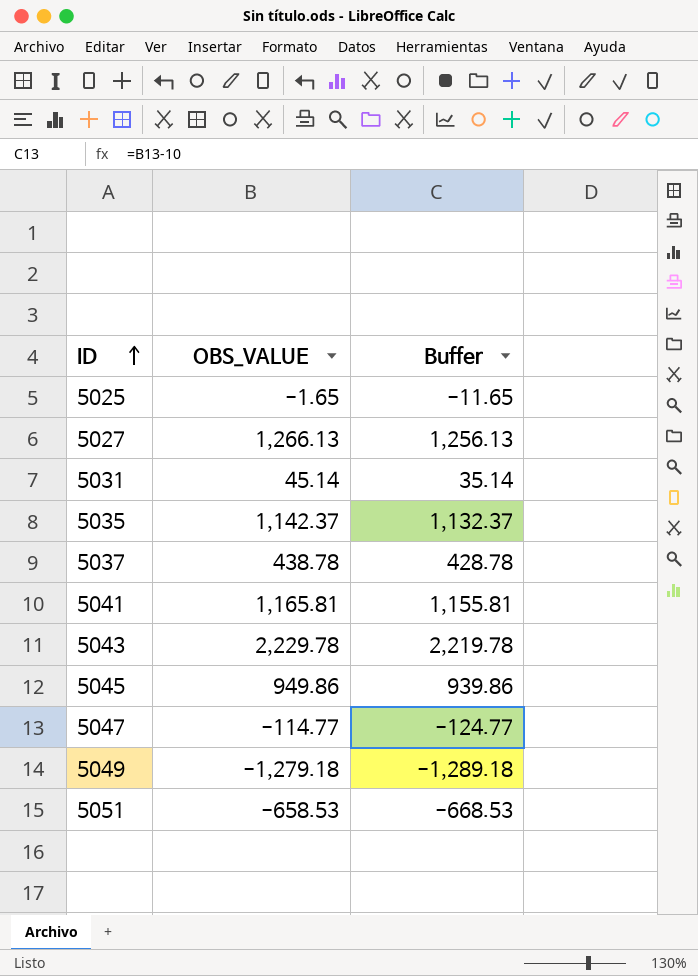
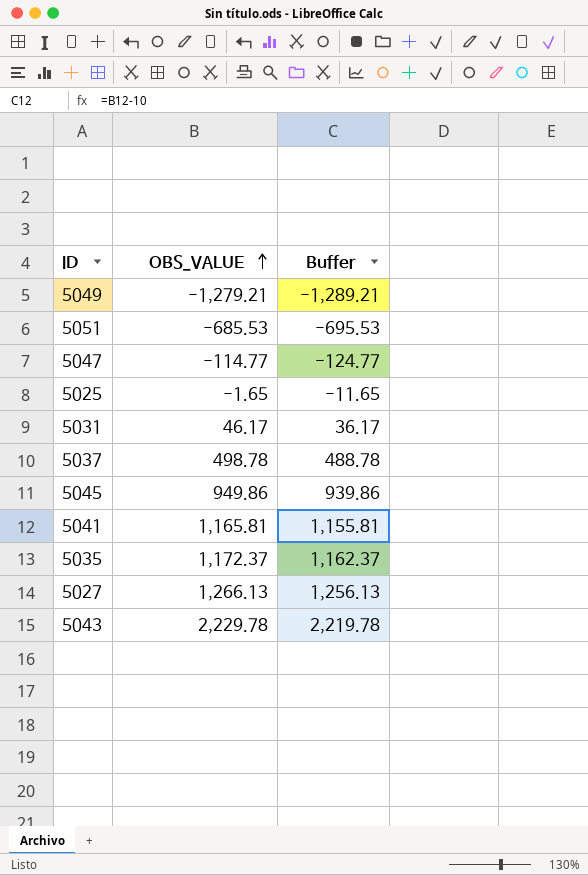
row order: ID ascending -> OBS_VALUE ascending
5049 | OBS_VALUE: -1,279.18 -> -1,279.21
5049 | Buffer: -1,289.18 -> -1,289.21
5051 | OBS_VALUE: -658.53 -> -685.53
5051 | Buffer: -668.53 -> -695.53
5031 | OBS_VALUE: 45.14 -> 46.17
5031 | Buffer: 35.14 -> 36.17
5037 | OBS_VALUE: 438.78 -> 498.78
5037 | Buffer: 428.78 -> 488.78
5035 | OBS_VALUE: 1,142.37 -> 1,172.37
5035 | Buffer: 1,132.37 -> 1,162.37

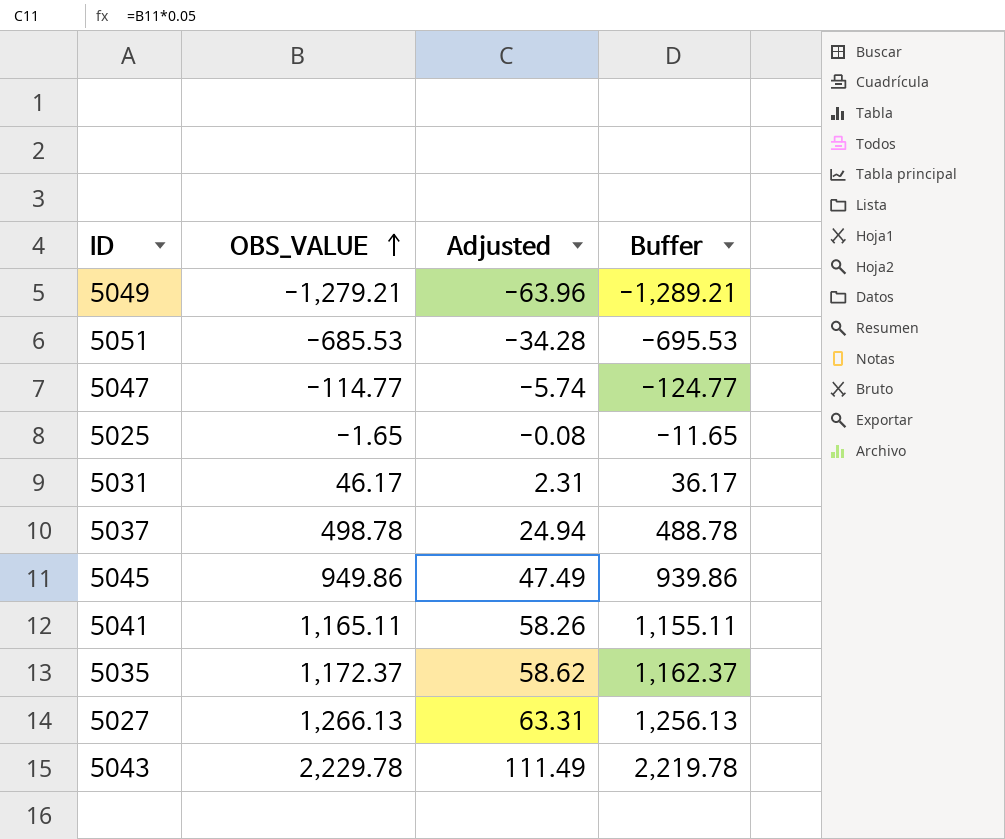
column Adjusted | formula: none -> [OBS_VALUE] * 0.05
5041 | OBS_VALUE: 1,165.81 -> 1,165.11
5041 | Buffer: 1,155.81 -> 1,155.11

